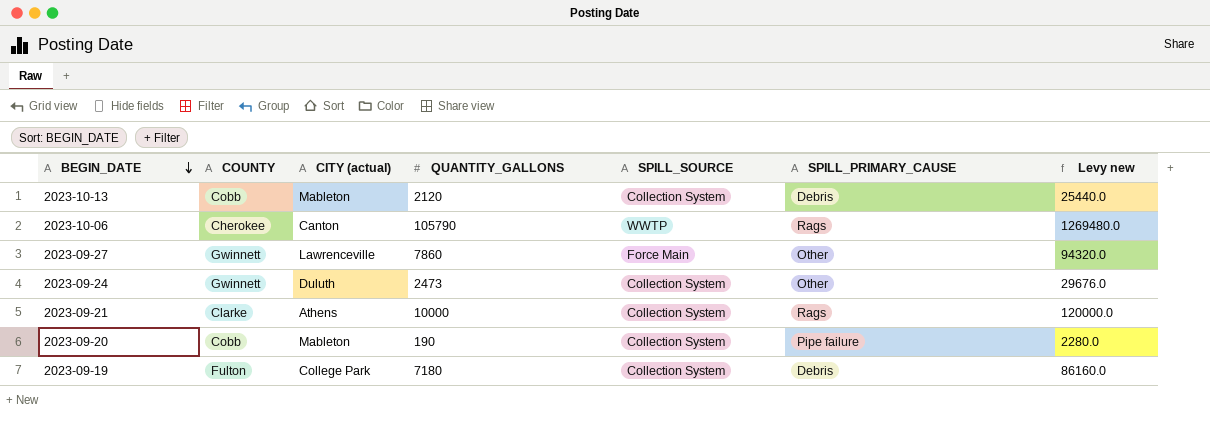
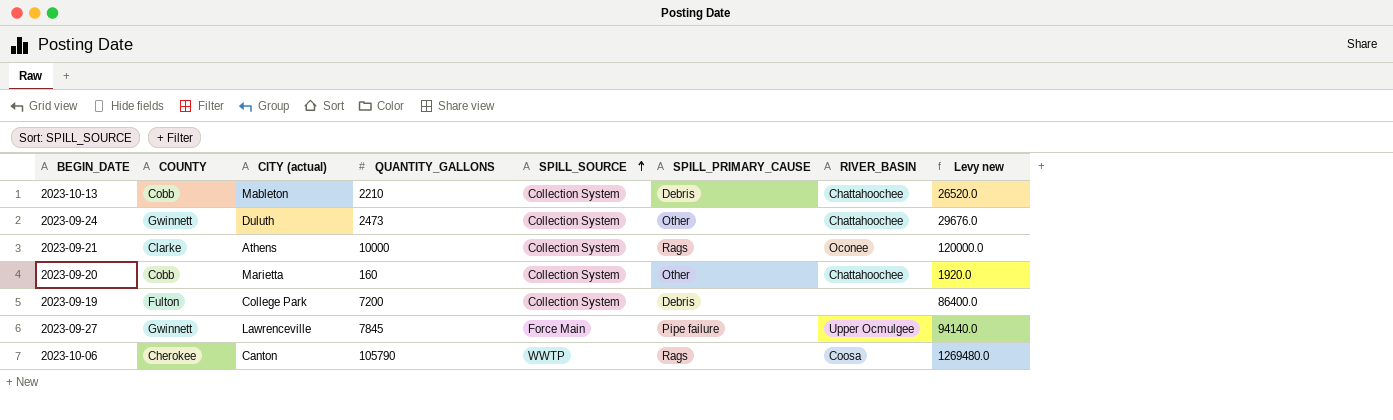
row order: BEGIN_DATE descending -> SPILL_SOURCE ascending
column RIVER_BASIN | position: none -> 7
2023-10-13 | QUANTITY_GALLONS: 2120 -> 2210
2023-10-13 | Levy new: 25440.0 -> 26520.0
2023-09-20 | CITY (actual): Mableton -> Marietta
2023-09-20 | QUANTITY_GALLONS: 190 -> 160
2023-09-20 | SPILL_PRIMARY_CAUSE: Pipe failure -> Other
2023-09-20 | Levy new: 2280.0 -> 1920.0
2023-09-19 | QUANTITY_GALLONS: 7180 -> 7200
2023-09-19 | Levy new: 86160.0 -> 86400.0
2023-09-27 | QUANTITY_GALLONS: 7860 -> 7845
2023-09-27 | SPILL_PRIMARY_CAUSE: Other -> Pipe failure
2023-09-27 | Levy new: 94320.0 -> 94140.0

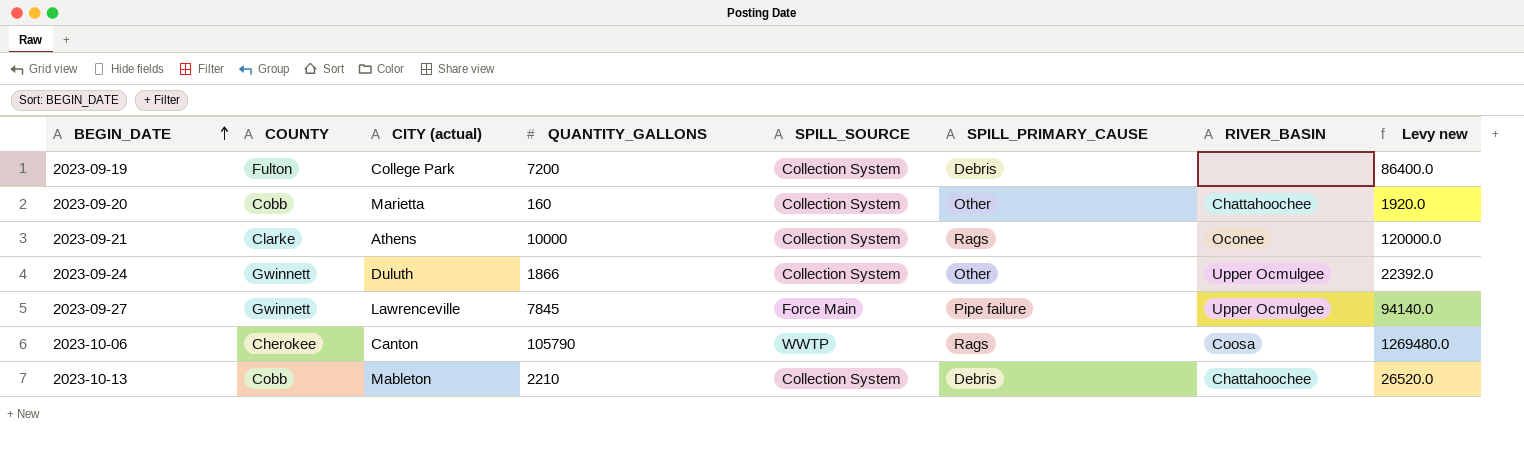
row order: SPILL_SOURCE ascending -> BEGIN_DATE ascending
2023-09-24 | QUANTITY_GALLONS: 2473 -> 1866
2023-09-24 | RIVER_BASIN: Chattahoochee -> Upper Ocmulgee
2023-09-24 | Levy new: 29676.0 -> 22392.0

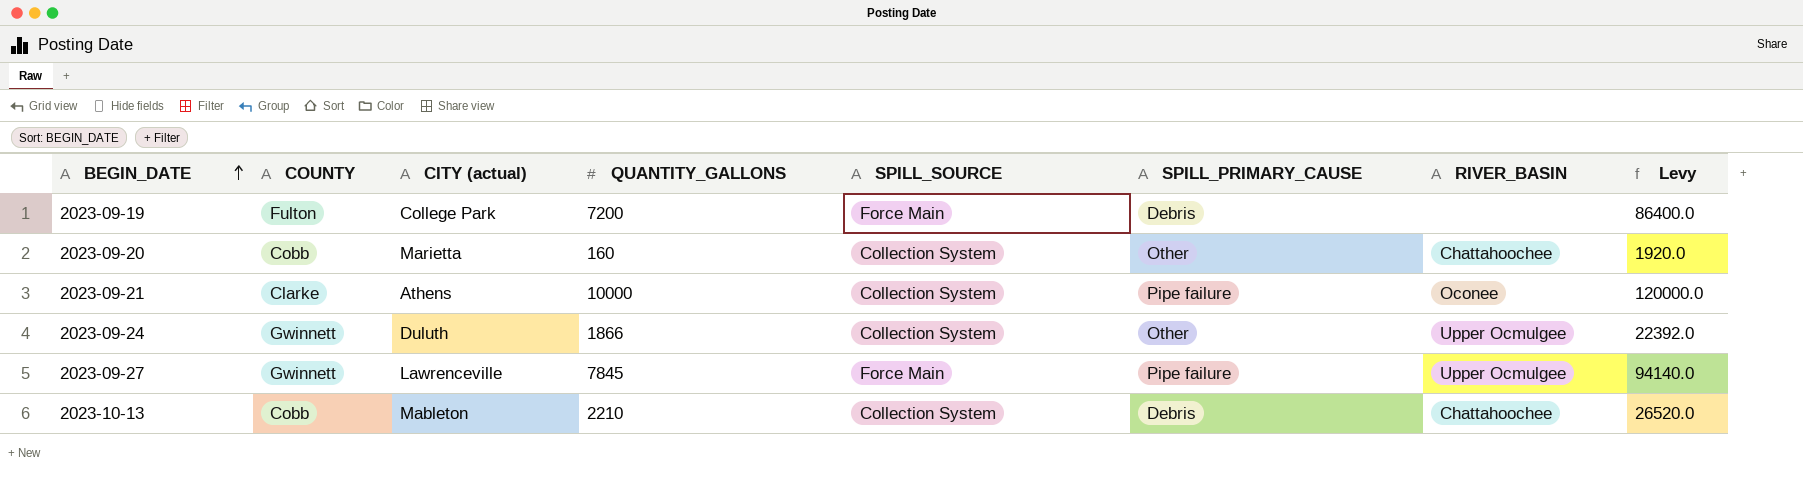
column name: Levy new -> Levy
row 2023-10-06: Cherokee | Canton | 105790 | WWTP | Rags | Coosa | 1269480.0 -> none
2023-09-19 | SPILL_SOURCE: Collection System -> Force Main
2023-09-21 | SPILL_PRIMARY_CAUSE: Rags -> Pipe failure

